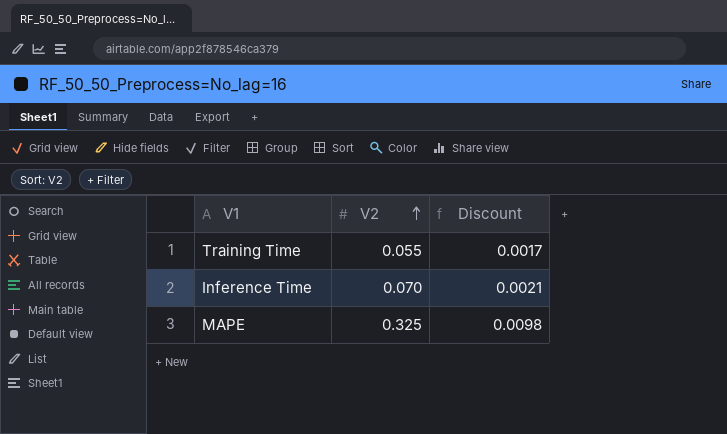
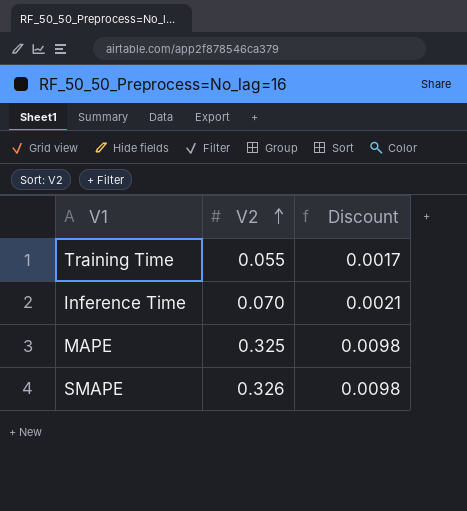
row SMAPE: none -> 0.326 | 0.0098

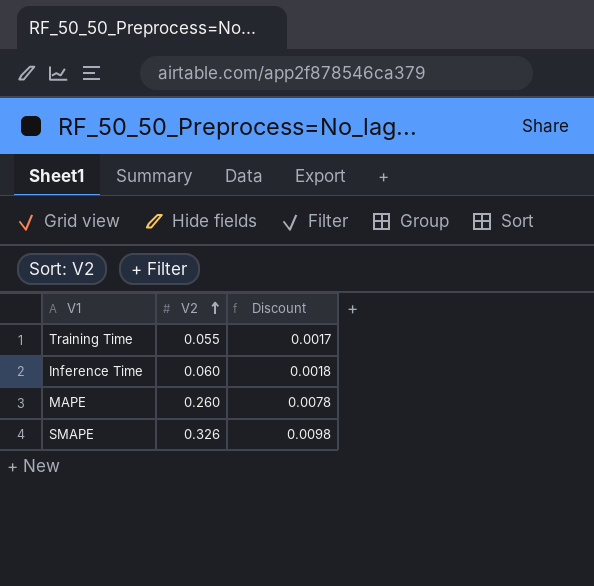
Inference Time | V2: 0.070 -> 0.060
Inference Time | Discount: 0.0021 -> 0.0018
MAPE | V2: 0.325 -> 0.260
MAPE | Discount: 0.0098 -> 0.0078

